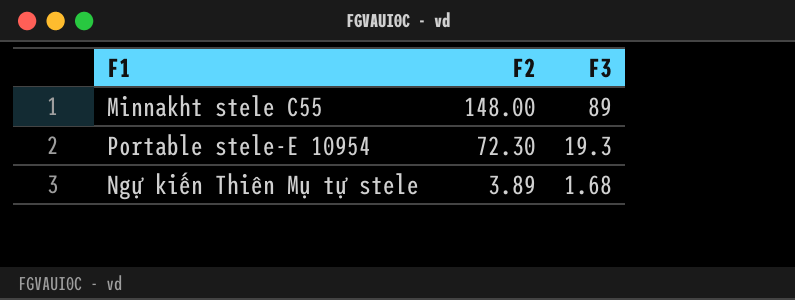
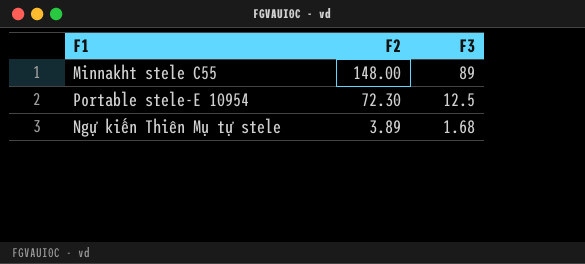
Portable stele-E 10954 | F3: 19.3 -> 12.5

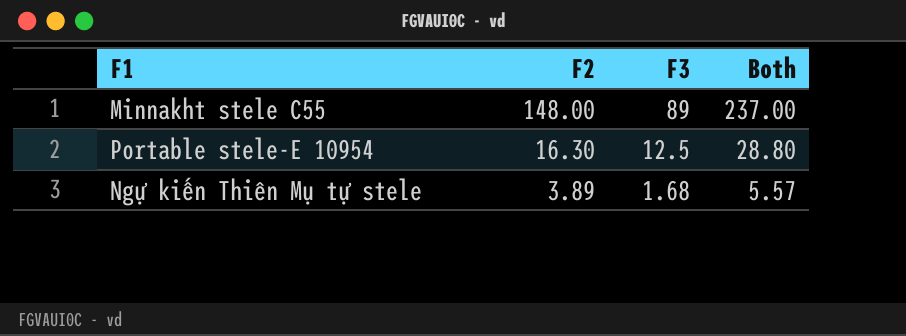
column Both | formula: none -> [F2] + [F3]
Portable stele-E 10954 | F2: 72.30 -> 16.30

